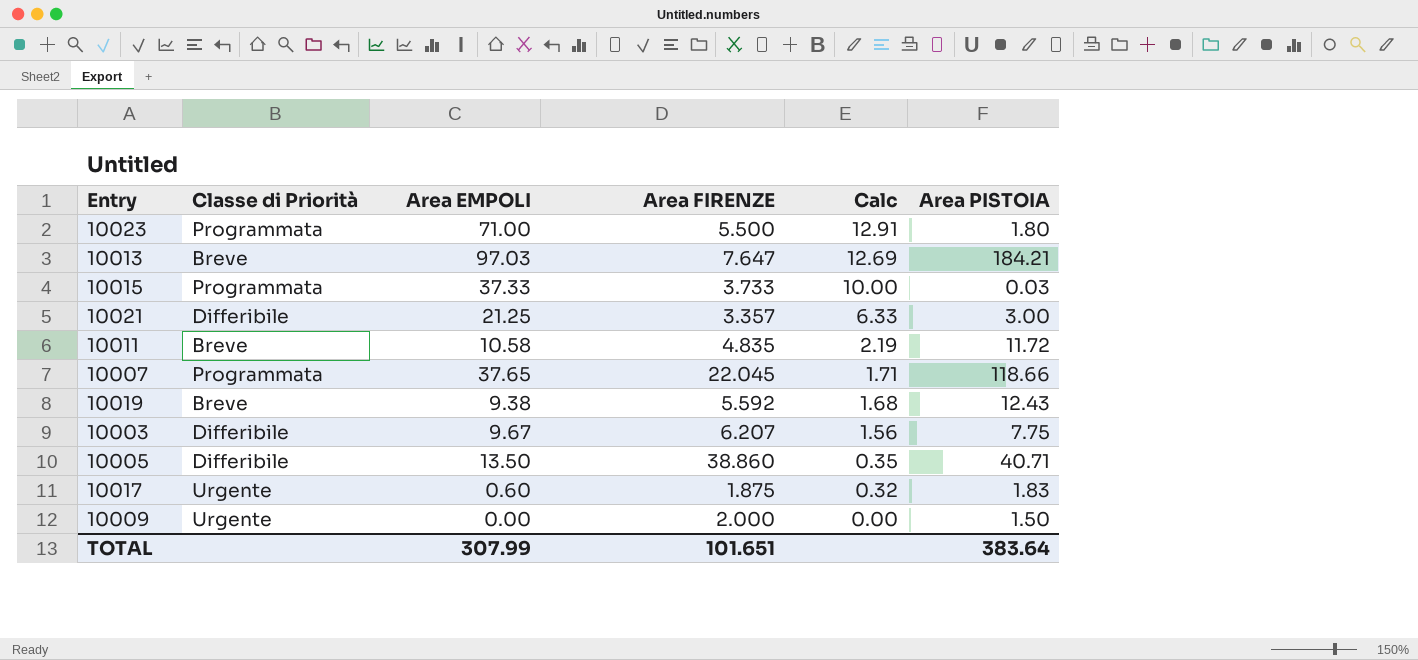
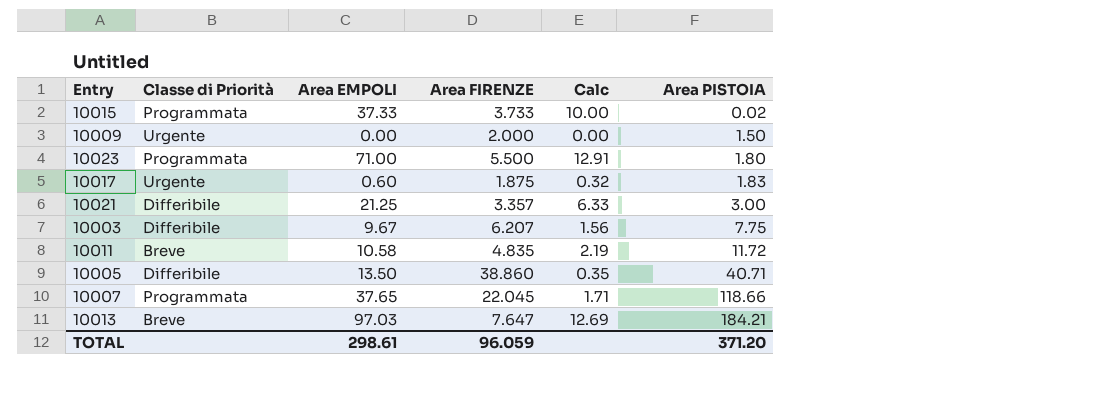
row order: Calc descending -> Area PISTOIA ascending
row 10019: Breve | 9.38 | 5.592 | 1.68 | 12.43 -> none
10015 | Area PISTOIA: 0.03 -> 0.02
TOTAL | Area EMPOLI: 307.99 -> 298.61
TOTAL | Area FIRENZE: 101.651 -> 96.059
TOTAL | Area PISTOIA: 383.64 -> 371.20

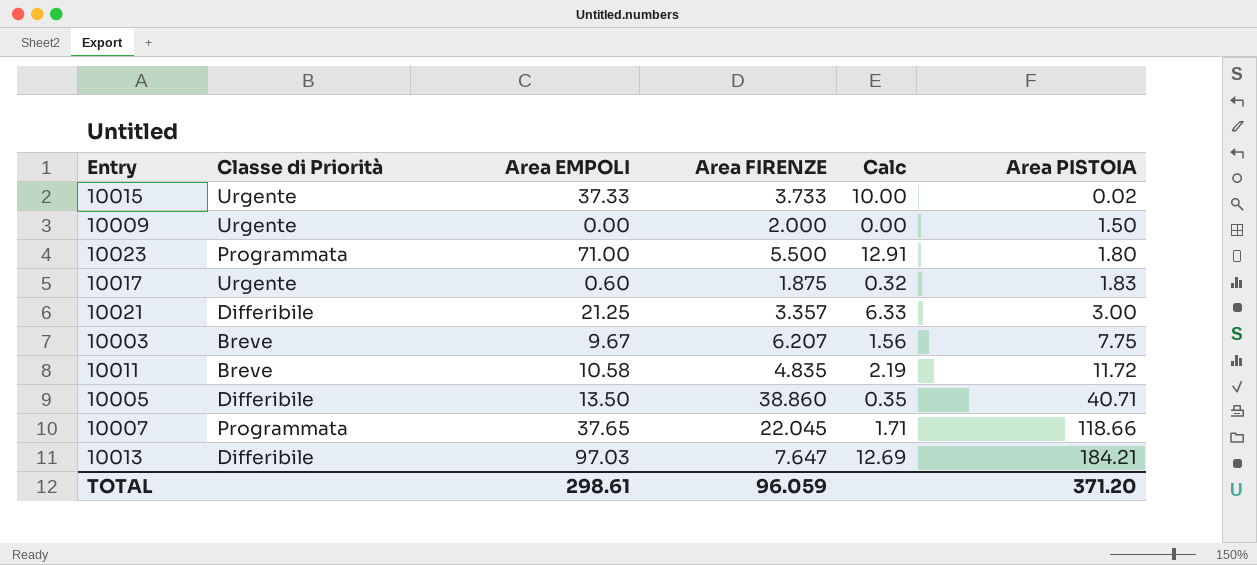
10015 | Classe di Priorità: Programmata -> Urgente
10003 | Classe di Priorità: Differibile -> Breve
10013 | Classe di Priorità: Breve -> Differibile

